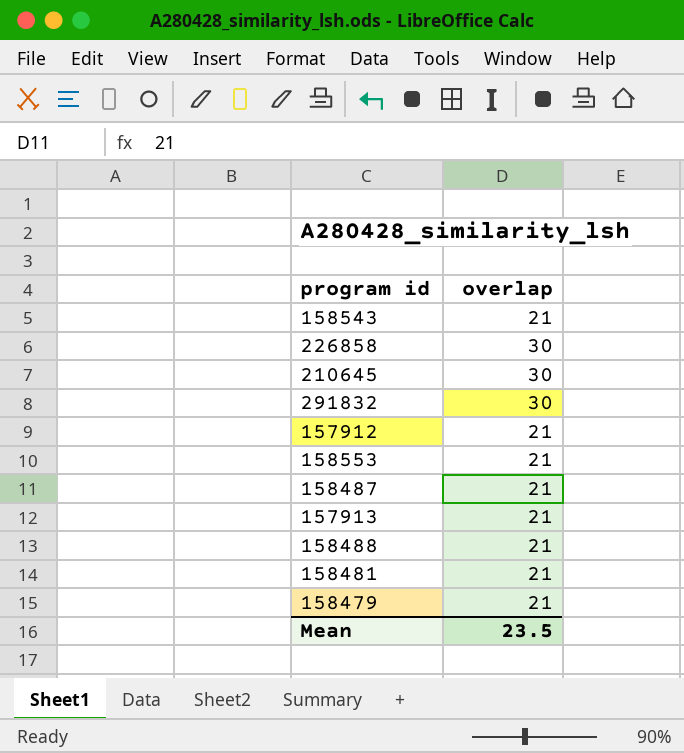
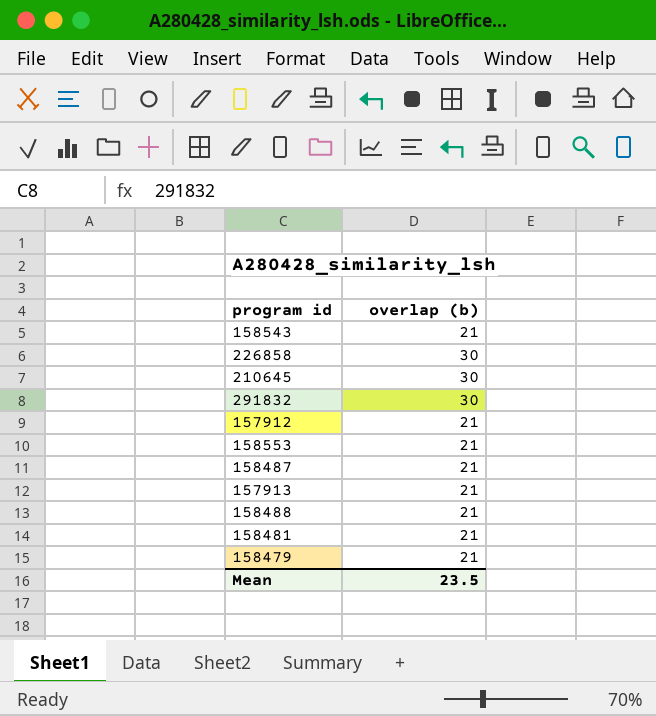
column name: overlap -> overlap (b)

